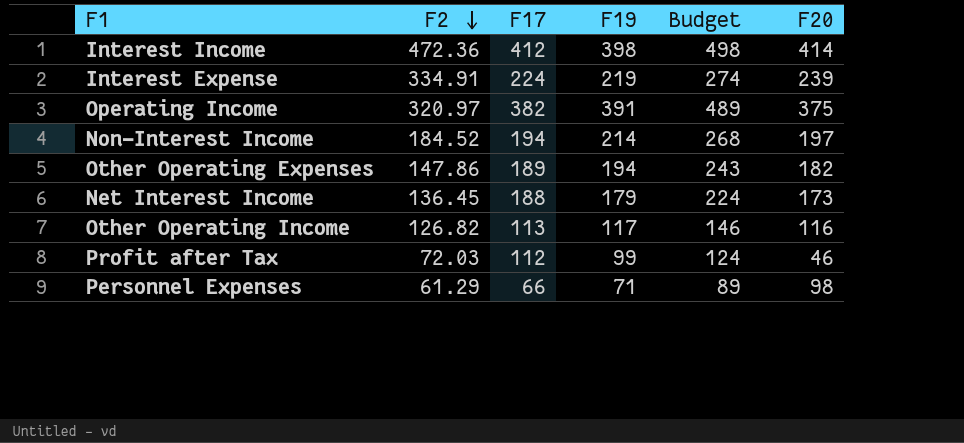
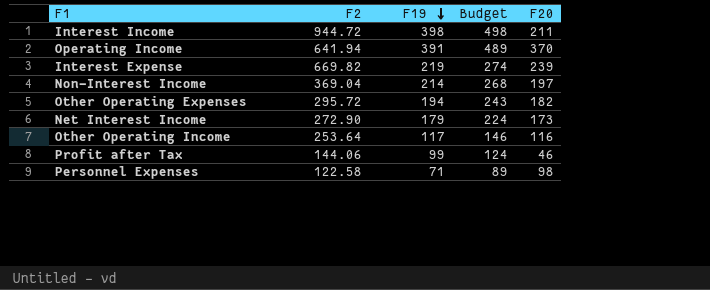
row order: F2 descending -> F19 descending
column F17 | position: 3 -> none
Interest Income | F2: 472.36 -> 944.72
Interest Income | F20: 414 -> 211
Operating Income | F2: 320.97 -> 641.94
Operating Income | F20: 375 -> 370
Interest Expense | F2: 334.91 -> 669.82
Non-Interest Income | F2: 184.52 -> 369.04
Other Operating Expenses | F2: 147.86 -> 295.72
Net Interest Income | F2: 136.45 -> 272.90
Other Operating Income | F2: 126.82 -> 253.64
Profit after Tax | F2: 72.03 -> 144.06
Personnel Expenses | F2: 61.29 -> 122.58

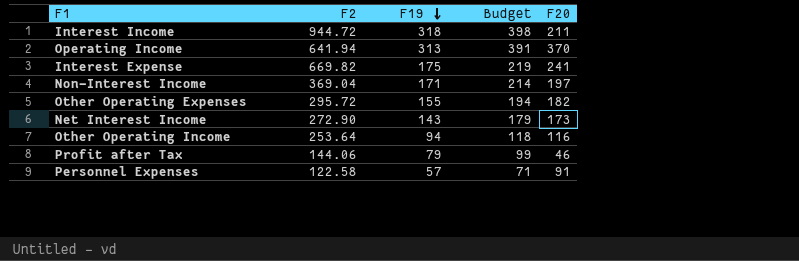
Interest Income | F19: 398 -> 318
Interest Income | Budget: 498 -> 398
Operating Income | F19: 391 -> 313
Operating Income | Budget: 489 -> 391
Interest Expense | F19: 219 -> 175
Interest Expense | Budget: 274 -> 219
Interest Expense | F20: 239 -> 241
Non-Interest Income | F19: 214 -> 171
Non-Interest Income | Budget: 268 -> 214
Other Operating Expenses | F19: 194 -> 155
Other Operating Expenses | Budget: 243 -> 194
Net Interest Income | F19: 179 -> 143
Net Interest Income | Budget: 224 -> 179
Other Operating Income | F19: 117 -> 94
Other Operating Income | Budget: 146 -> 118
Profit after Tax | F19: 99 -> 79
Profit after Tax | Budget: 124 -> 99
Personnel Expenses | F19: 71 -> 57
Personnel Expenses | Budget: 89 -> 71
Personnel Expenses | F20: 98 -> 91

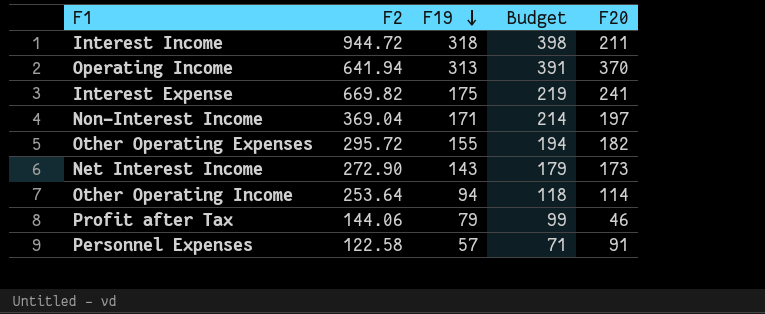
Other Operating Income | F20: 116 -> 114

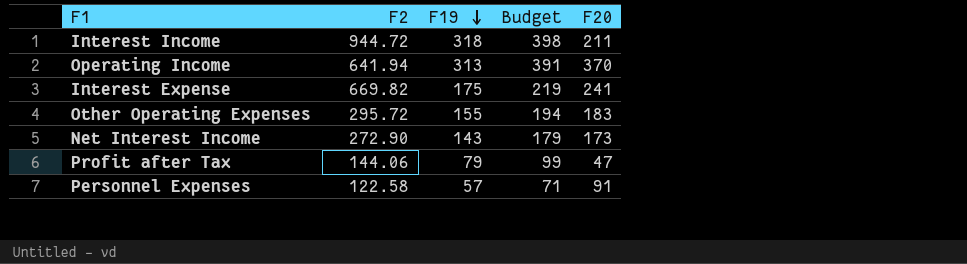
row Non-Interest Income: 369.04 | 171 | 214 | 197 -> none
row Other Operating Income: 253.64 | 94 | 118 | 114 -> none
Other Operating Expenses | F20: 182 -> 183
Profit after Tax | F20: 46 -> 47

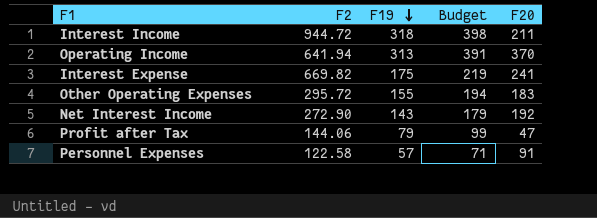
Net Interest Income | F20: 173 -> 192

